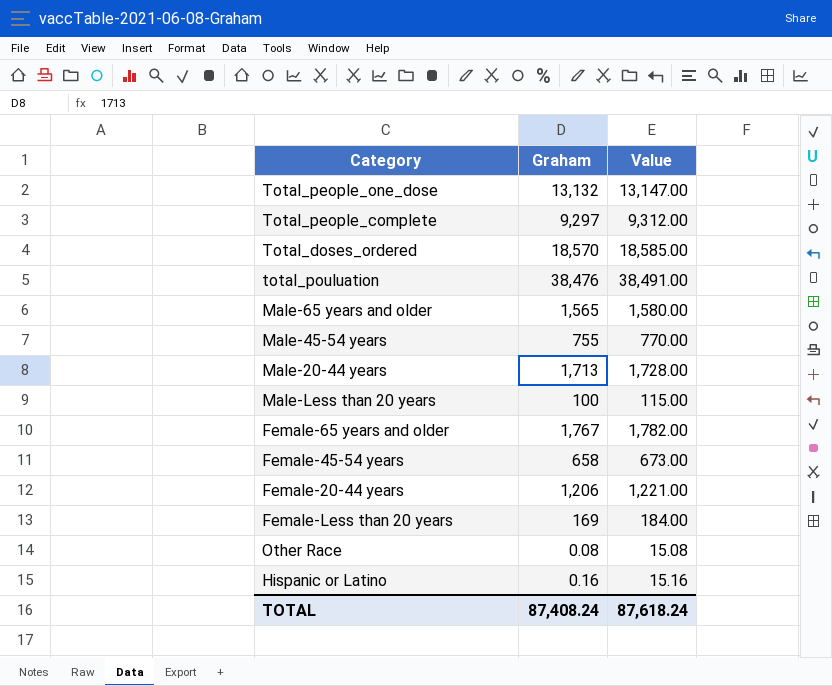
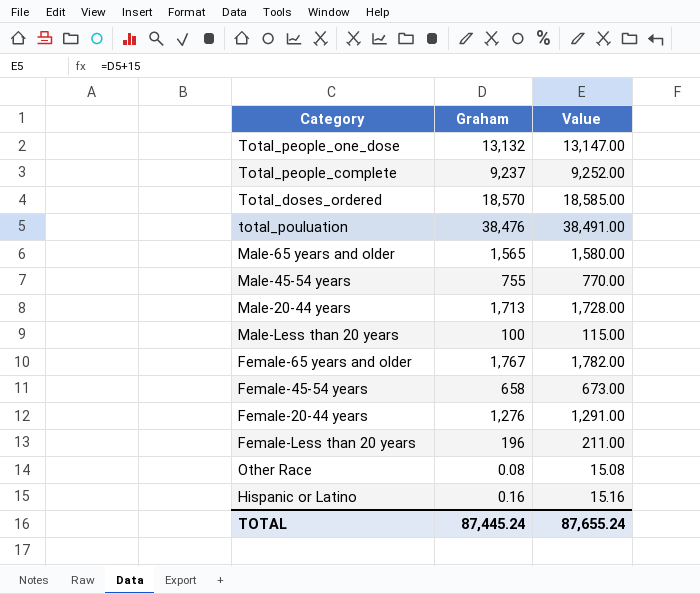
Total_people_complete | Graham: 9,297 -> 9,237
Total_people_complete | Value: 9,312.00 -> 9,252.00
Female-20-44 years | Graham: 1,206 -> 1,276
Female-20-44 years | Value: 1,221.00 -> 1,291.00
Female-Less than 20 years | Graham: 169 -> 196
Female-Less than 20 years | Value: 184.00 -> 211.00
TOTAL | Graham: 87,408.24 -> 87,445.24
TOTAL | Value: 87,618.24 -> 87,655.24

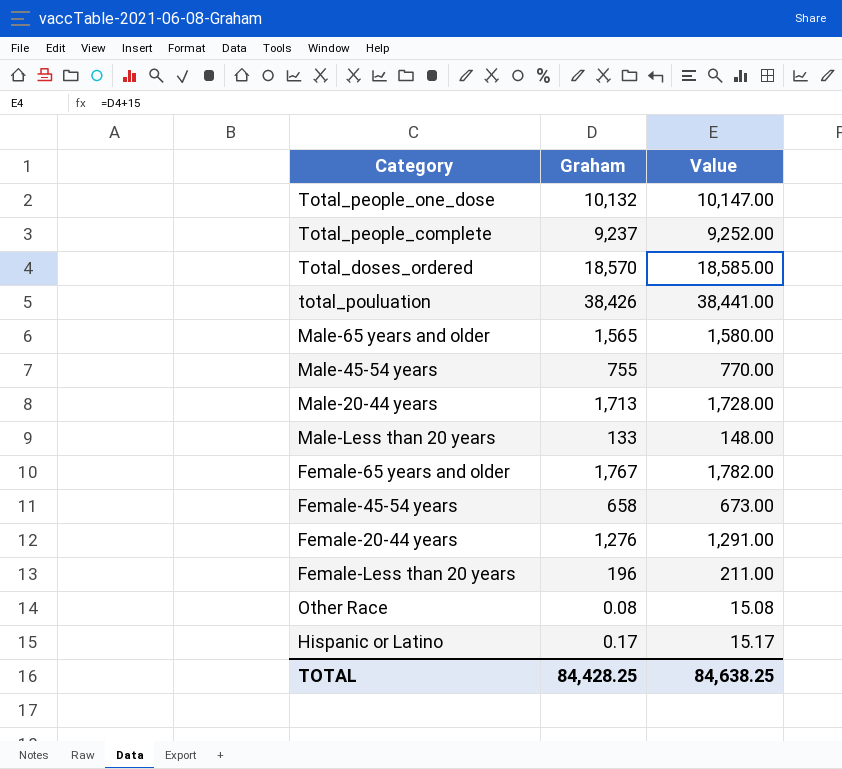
Total_people_one_dose | Graham: 13,132 -> 10,132
Total_people_one_dose | Value: 13,147.00 -> 10,147.00
total_pouluation | Graham: 38,476 -> 38,426
total_pouluation | Value: 38,491.00 -> 38,441.00
Male-Less than 20 years | Graham: 100 -> 133
Male-Less than 20 years | Value: 115.00 -> 148.00
Hispanic or Latino | Graham: 0.16 -> 0.17
Hispanic or Latino | Value: 15.16 -> 15.17
TOTAL | Graham: 87,445.24 -> 84,428.25
TOTAL | Value: 87,655.24 -> 84,638.25

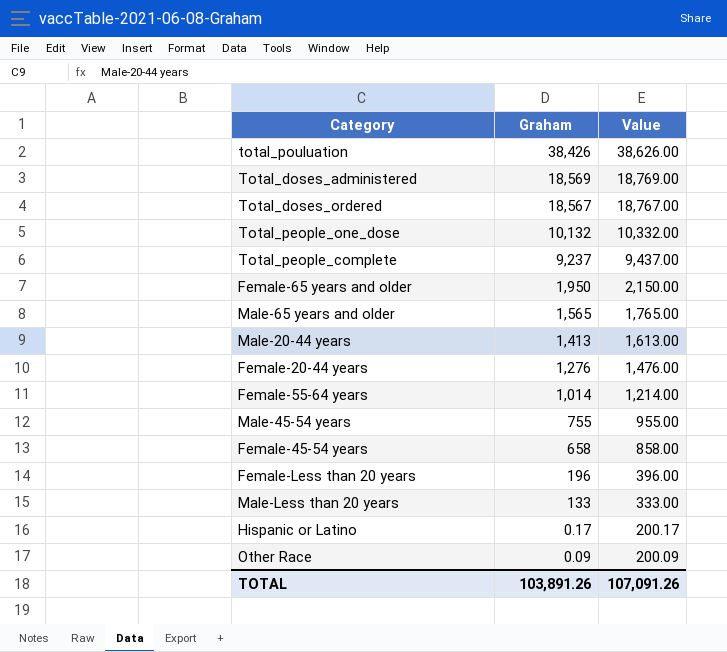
row order: none -> Graham descending
column Value | formula: [Graham] + 15 -> [Graham] + 200
row Total_doses_administered: none -> 18,569 | 18,769.00
Total_doses_ordered | Graham: 18,570 -> 18,567
Female-65 years and older | Graham: 1,767 -> 1,950
Male-20-44 years | Graham: 1,713 -> 1,413
row Female-55-64 years: none -> 1,014 | 1,214.00
Other Race | Graham: 0.08 -> 0.09
TOTAL | Graham: 84,428.25 -> 103,891.26
TOTAL | Value: 84,638.25 -> 107,091.26

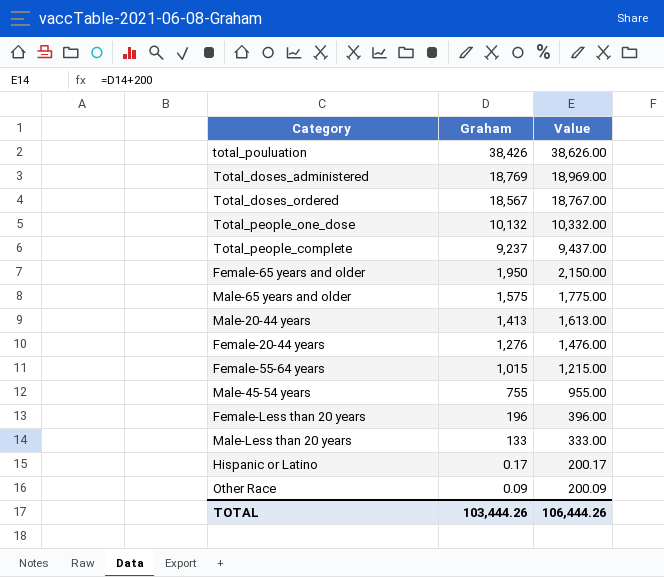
row Female-45-54 years: 658 | 858.00 -> none
Total_doses_administered | Graham: 18,569 -> 18,769
Total_doses_administered | Value: 18,769.00 -> 18,969.00
Male-65 years and older | Graham: 1,565 -> 1,575
Male-65 years and older | Value: 1,765.00 -> 1,775.00
Female-55-64 years | Graham: 1,014 -> 1,015
Female-55-64 years | Value: 1,214.00 -> 1,215.00
TOTAL | Graham: 103,891.26 -> 103,444.26
TOTAL | Value: 107,091.26 -> 106,444.26

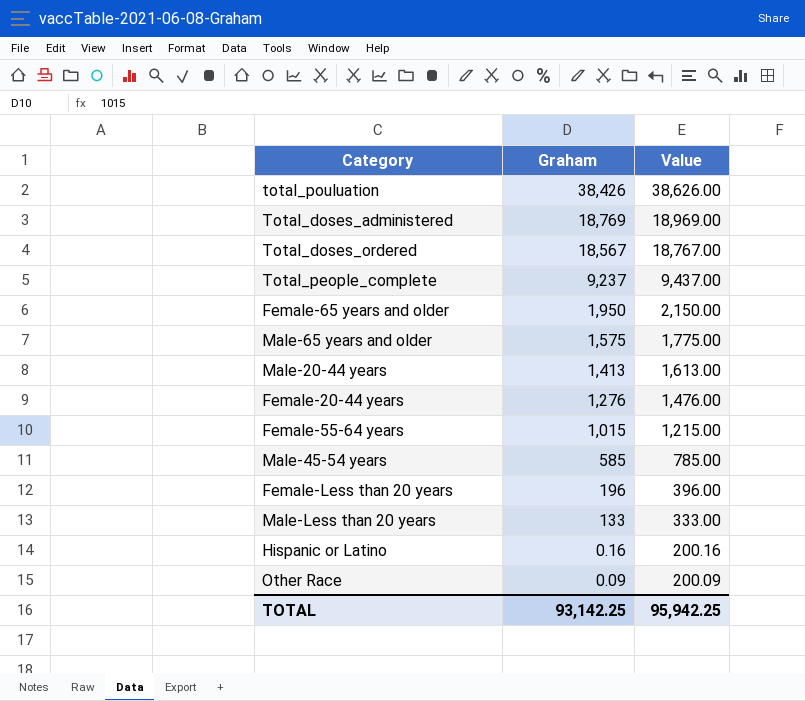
row Total_people_one_dose: 10,132 | 10,332.00 -> none
Male-45-54 years | Graham: 755 -> 585
Male-45-54 years | Value: 955.00 -> 785.00
Hispanic or Latino | Graham: 0.17 -> 0.16
Hispanic or Latino | Value: 200.17 -> 200.16
TOTAL | Graham: 103,444.26 -> 93,142.25
TOTAL | Value: 106,444.26 -> 95,942.25

